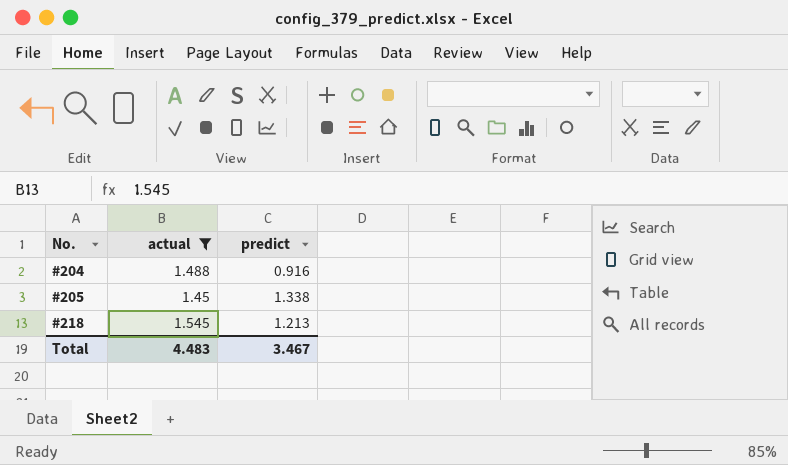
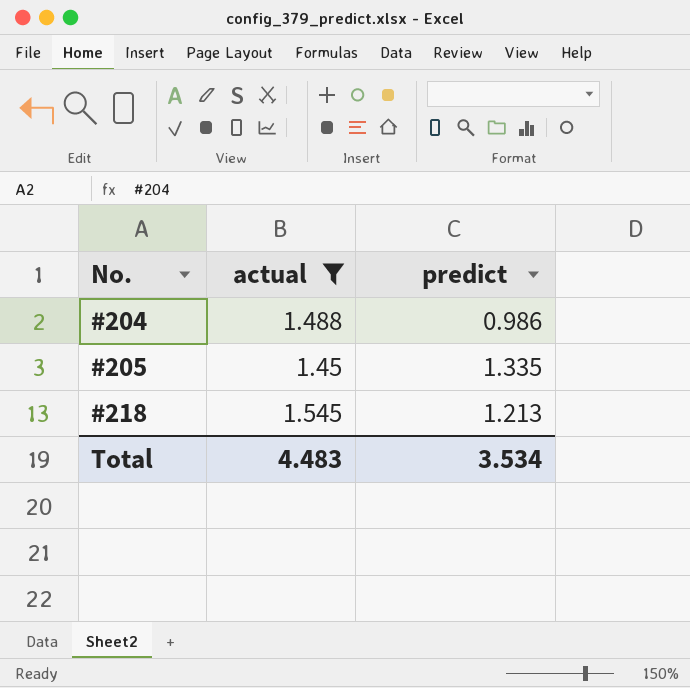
#204 | predict: 0.916 -> 0.986
#205 | predict: 1.338 -> 1.335
Total | predict: 3.467 -> 3.534

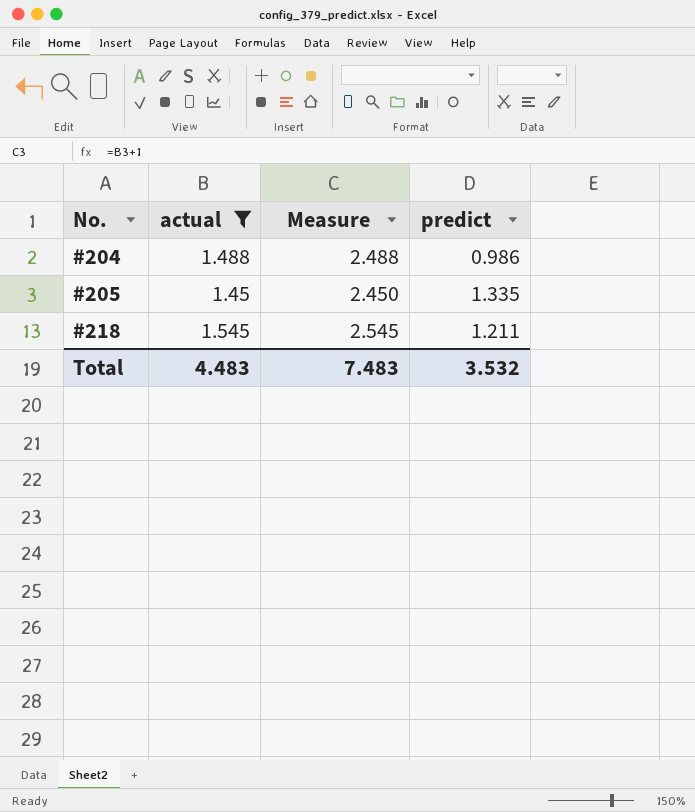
column Measure | formula: none -> [actual] + 1
#218 | predict: 1.213 -> 1.211
Total | predict: 3.534 -> 3.532

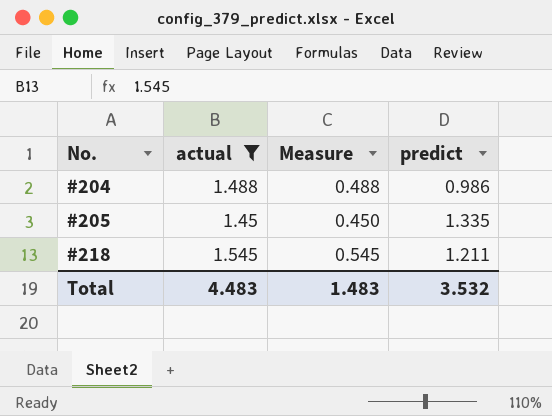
column Measure | formula: [actual] + 1 -> [actual] - 1
Total | Measure: 7.483 -> 1.483

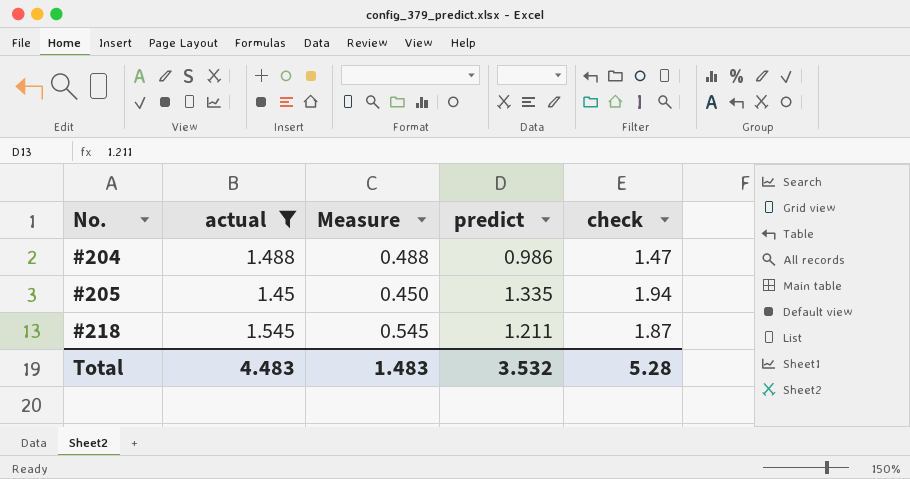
column check | formula: none -> [actual] * [predict]

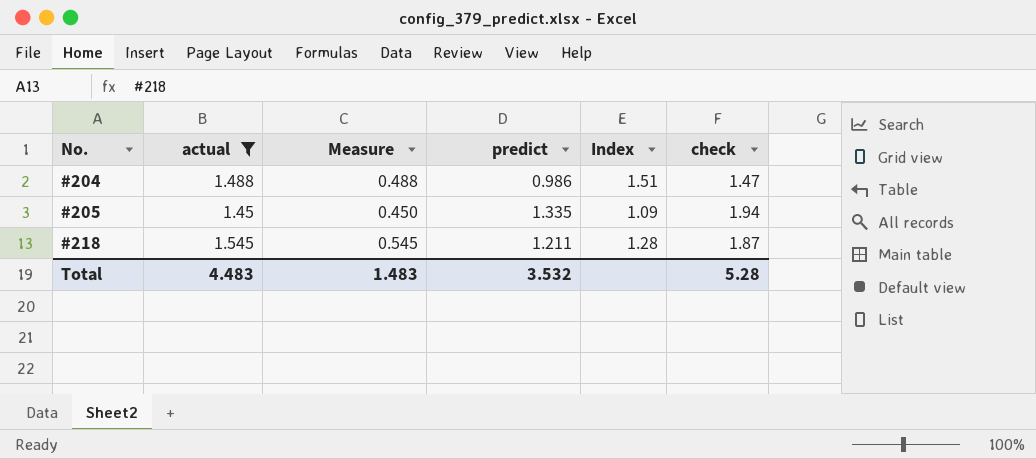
column Index | formula: none -> [actual] / [predict]

